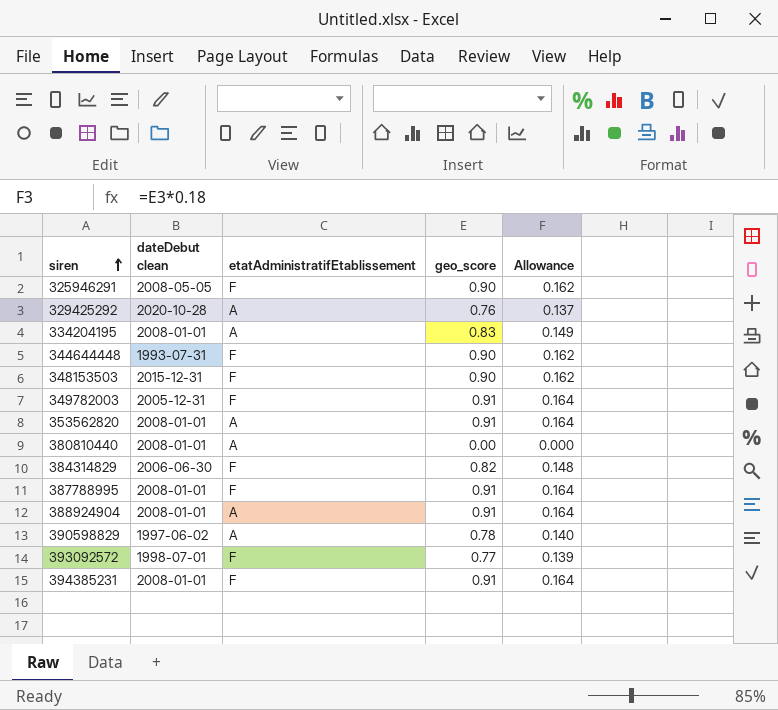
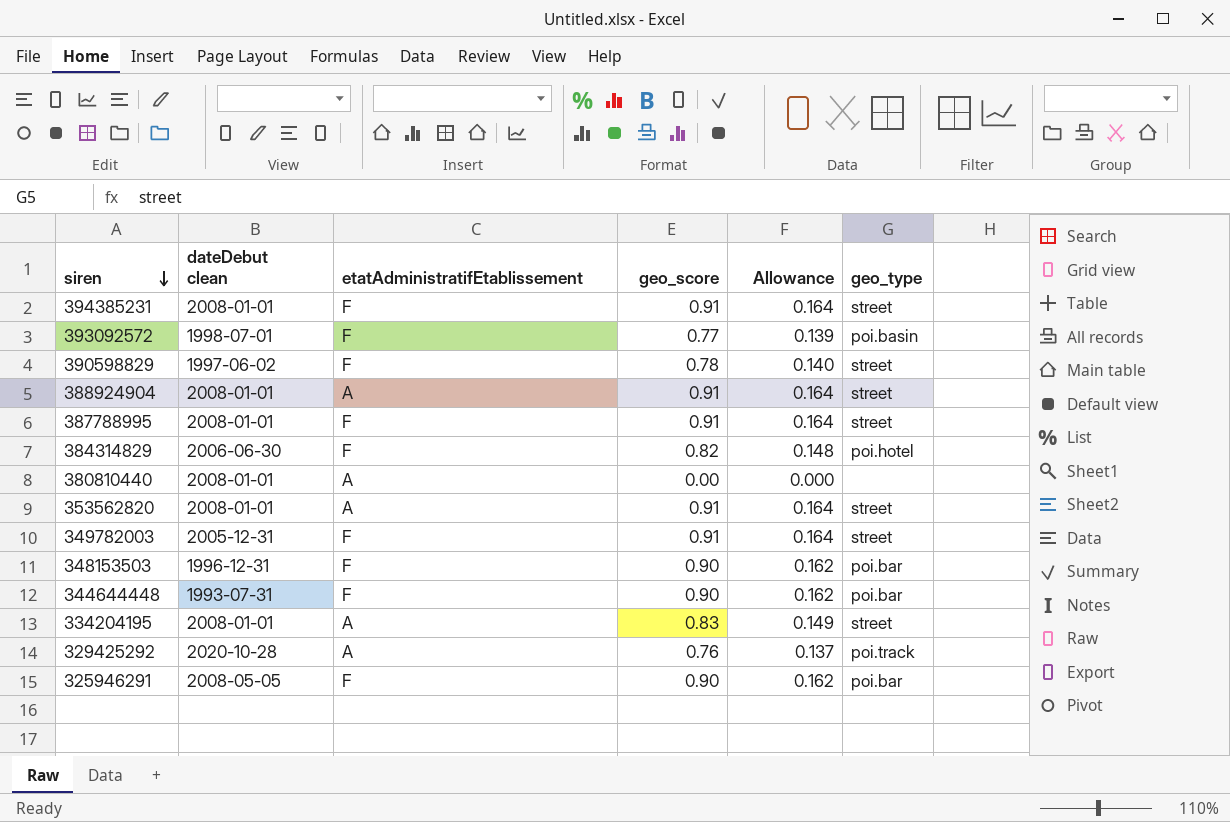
row order: siren ascending -> siren descending
column geo_type | position: none -> 6
390598829 | etatAdministratifEtablissement: A -> F
348153503 | dateDebut clean: 2015-12-31 -> 1996-12-31

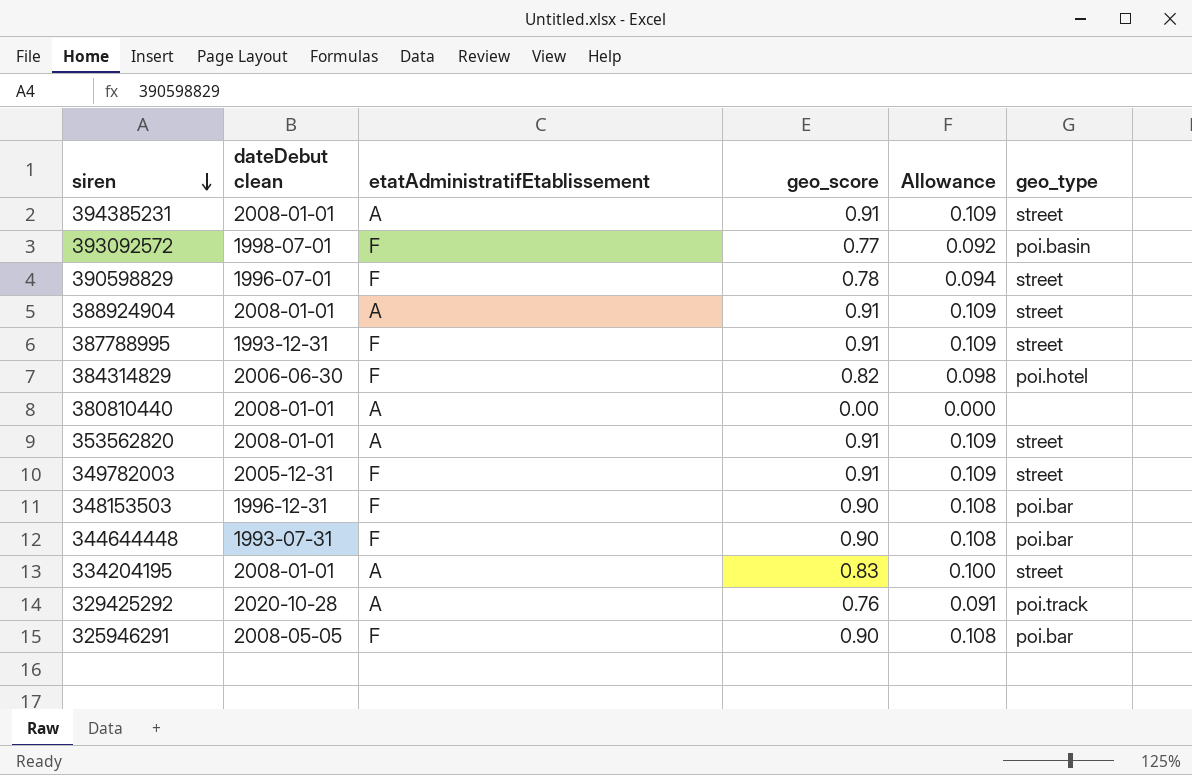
column Allowance | formula: [geo_score] * 0.18 -> [geo_score] * 0.12
394385231 | etatAdministratifEtablissement: F -> A
390598829 | dateDebut clean: 1997-06-02 -> 1996-07-01
387788995 | dateDebut clean: 2008-01-01 -> 1993-12-31

